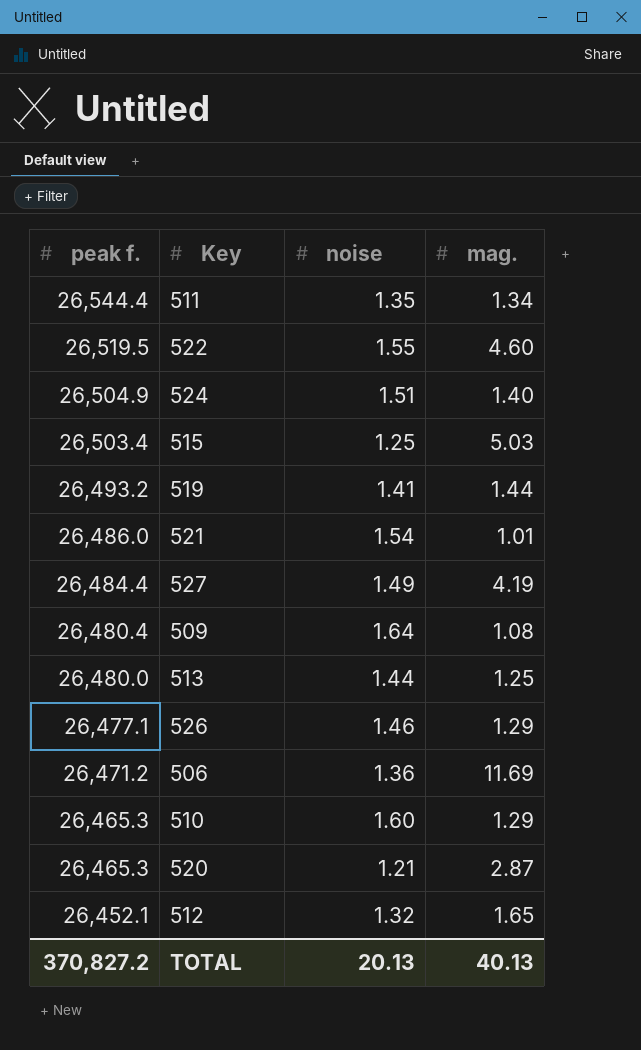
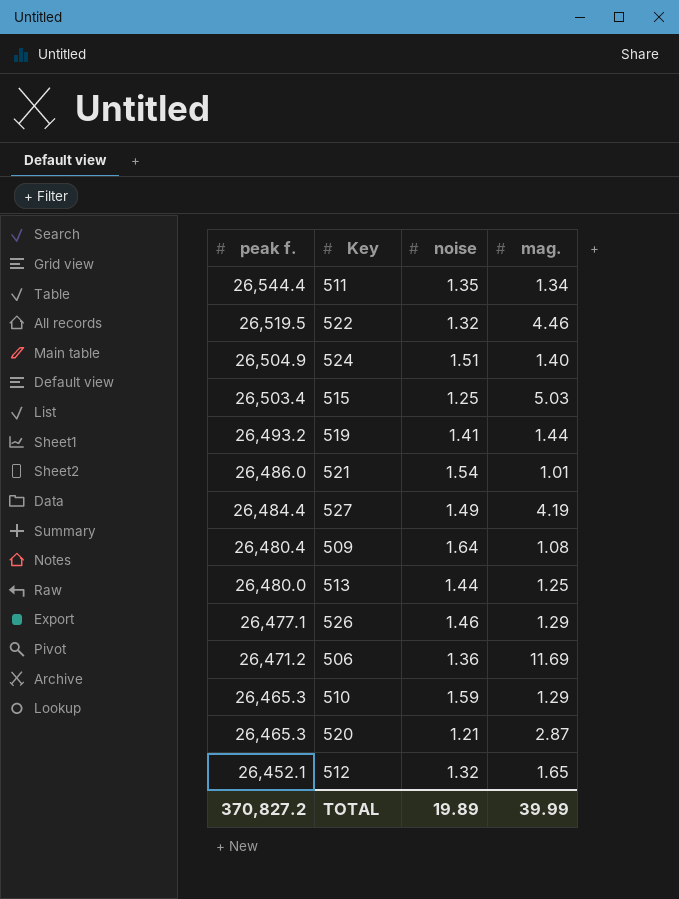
522 | noise: 1.55 -> 1.32
522 | mag.: 4.60 -> 4.46
510 | noise: 1.60 -> 1.59
TOTAL | noise: 20.13 -> 19.89
TOTAL | mag.: 40.13 -> 39.99

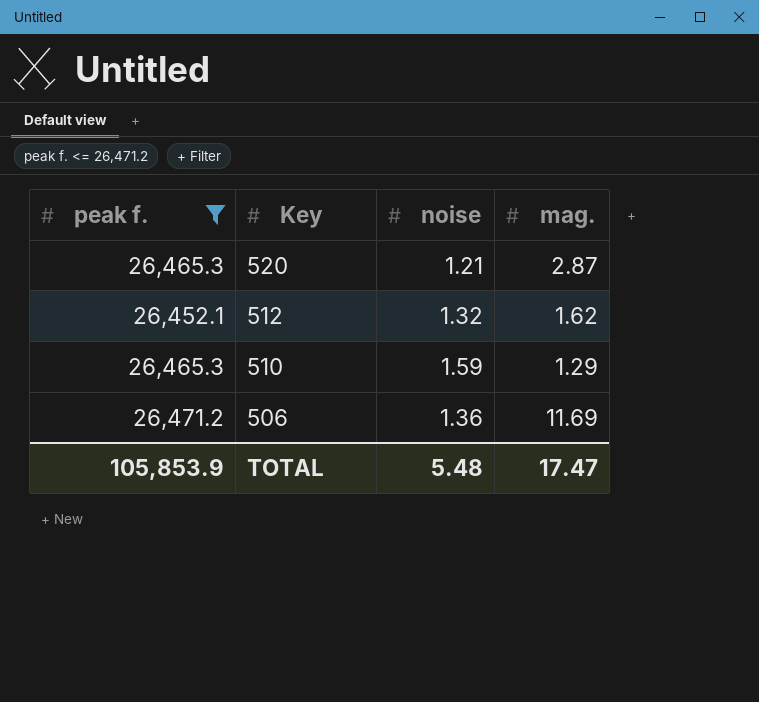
filter: none -> peak f. <= 26,471.2
row order: peak f. descending -> Key descending
512 | mag.: 1.65 -> 1.62
TOTAL | peak f.: 370,827.2 -> 105,853.9
TOTAL | noise: 19.89 -> 5.48
TOTAL | mag.: 39.99 -> 17.47

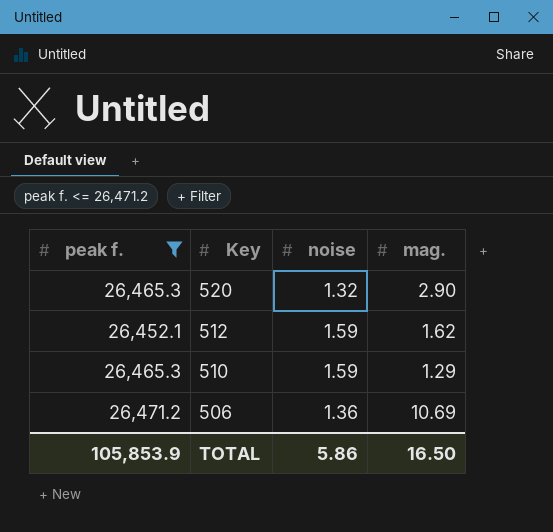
520 | noise: 1.21 -> 1.32
520 | mag.: 2.87 -> 2.90
512 | noise: 1.32 -> 1.59
506 | mag.: 11.69 -> 10.69
TOTAL | noise: 5.48 -> 5.86
TOTAL | mag.: 17.47 -> 16.50

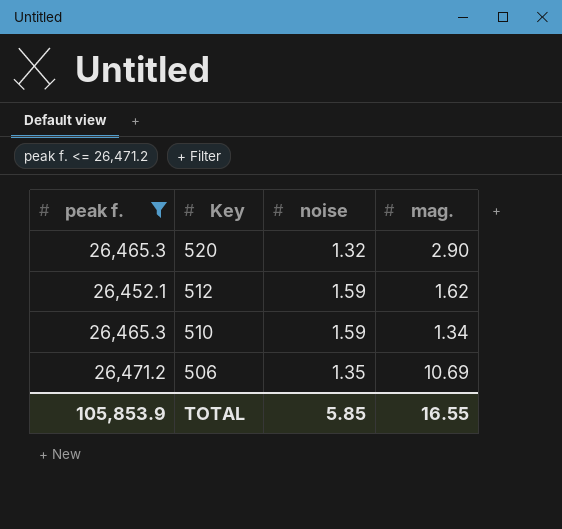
510 | mag.: 1.29 -> 1.34
506 | noise: 1.36 -> 1.35
TOTAL | noise: 5.86 -> 5.85
TOTAL | mag.: 16.50 -> 16.55

